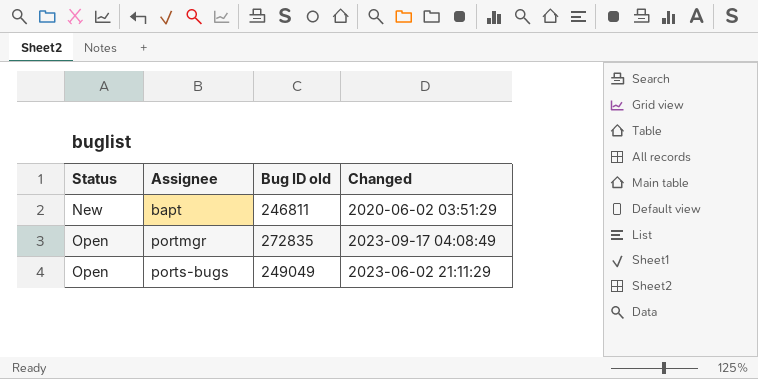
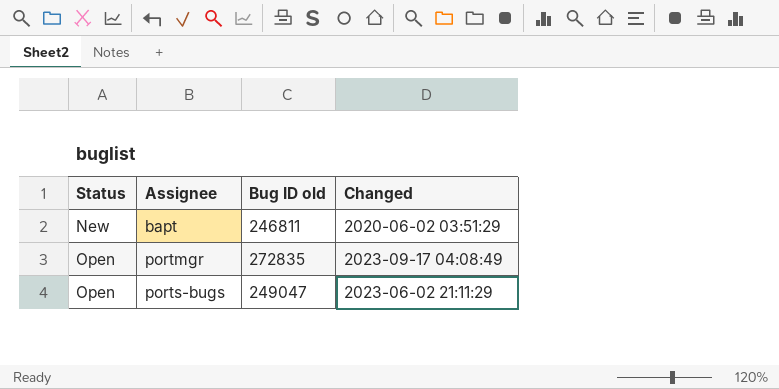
ports-bugs | Bug ID old: 249049 -> 249047

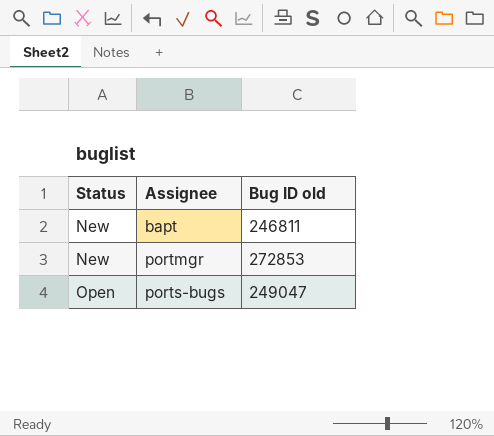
column Changed | position: 4 -> none
portmgr | Status: Open -> New
portmgr | Bug ID old: 272835 -> 272853

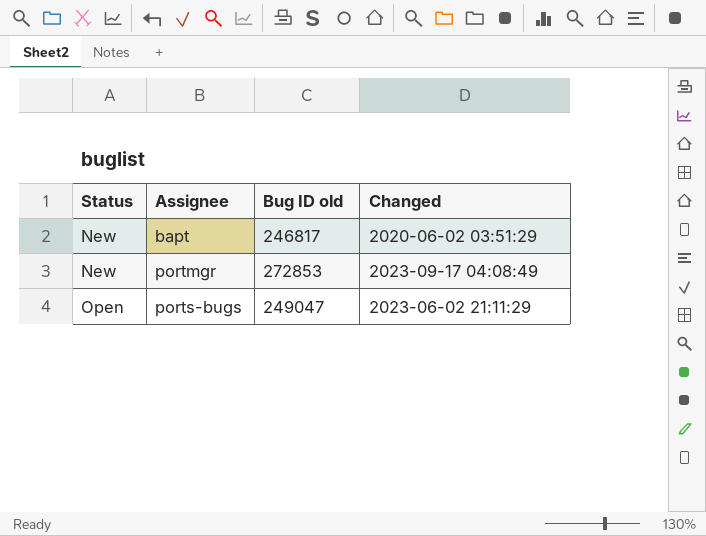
column Changed | position: none -> 4
bapt | Bug ID old: 246811 -> 246817

